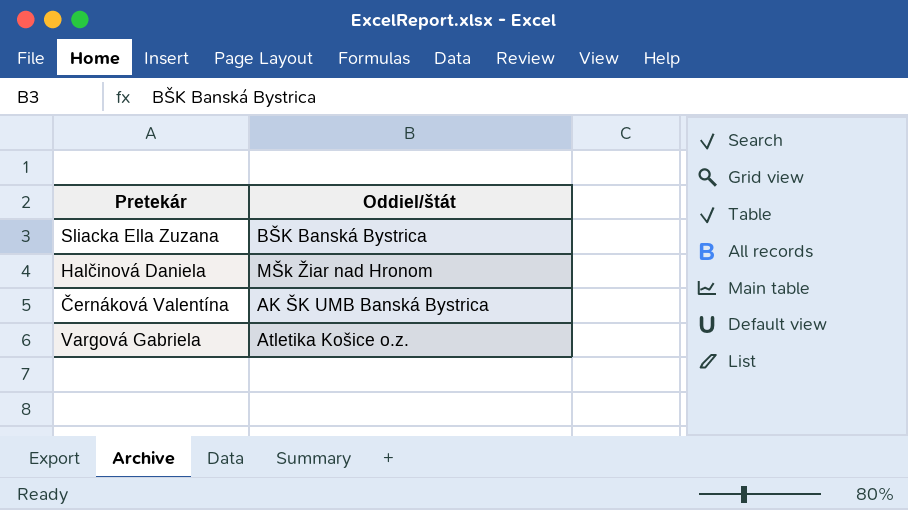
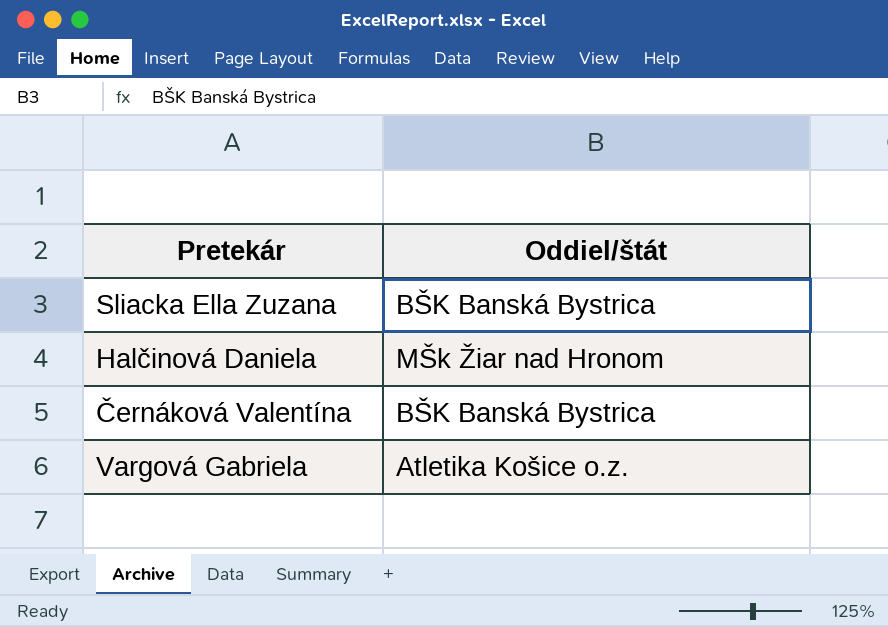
Černáková Valentína | Oddiel/štát: AK ŠK UMB Banská Bystrica -> BŠK Banská Bystrica

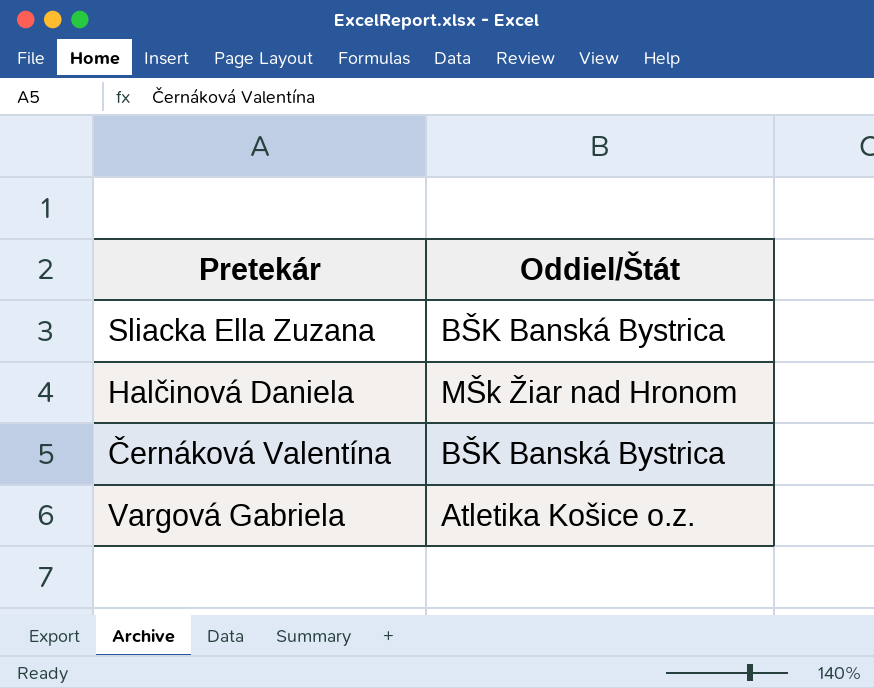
column name: Oddiel/štát -> Oddiel/Štát

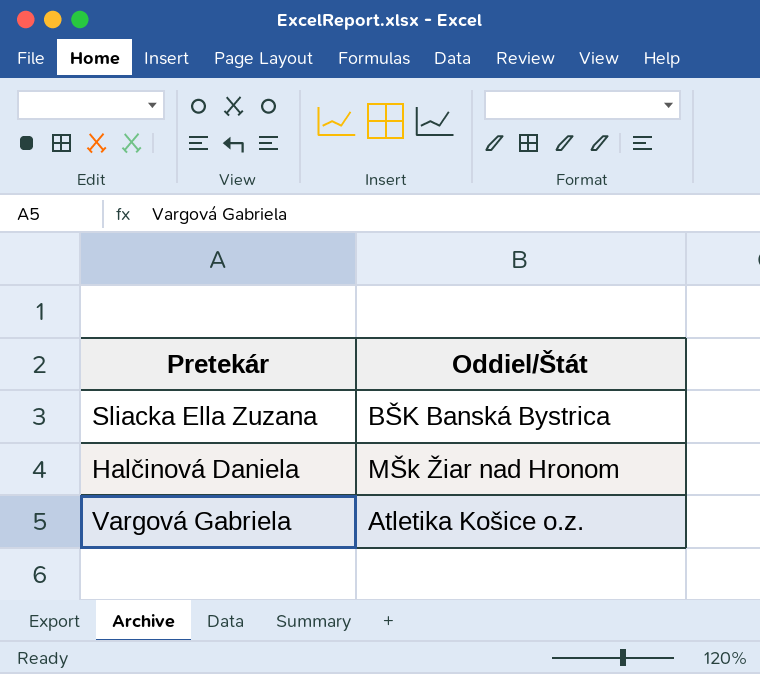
row Černáková Valentína: BŠK Banská Bystrica -> none

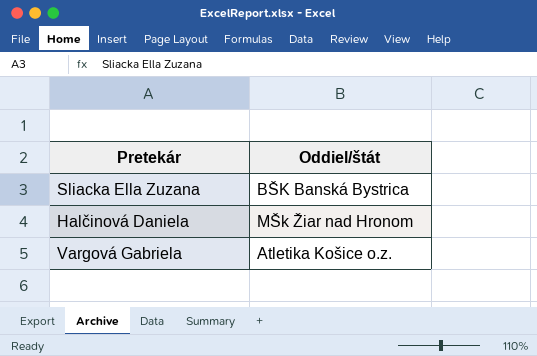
column name: Oddiel/Štát -> Oddiel/štát

